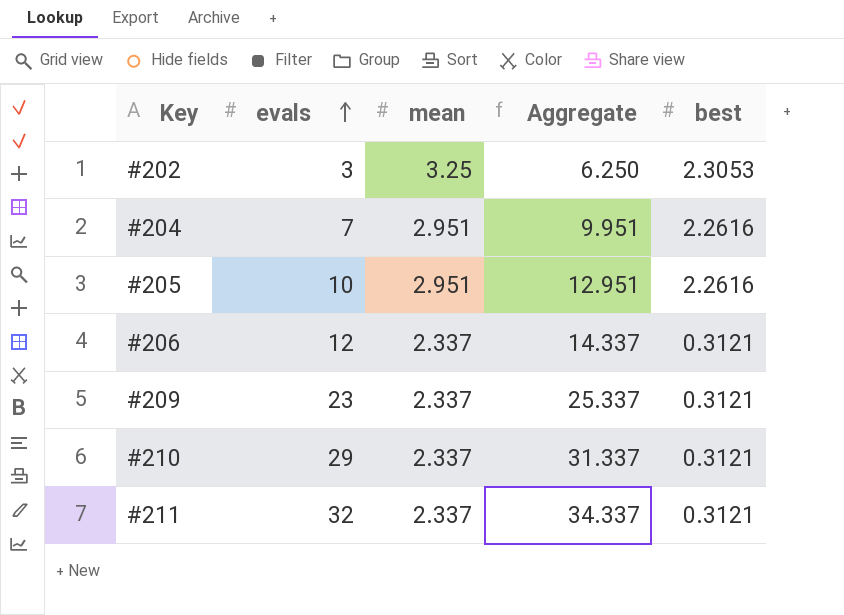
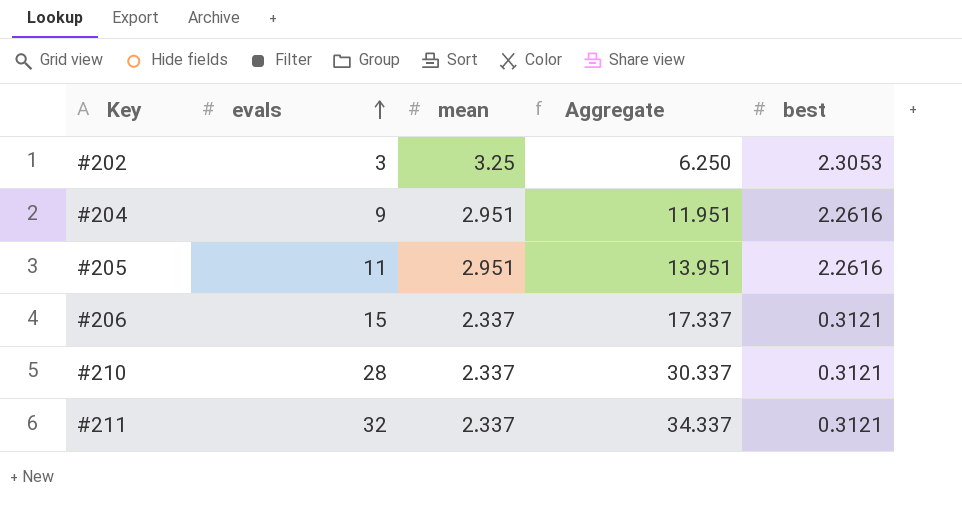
row #209: 23 | 2.337 | 25.337 | 0.3121 -> none
#204 | evals: 7 -> 9
#204 | Aggregate: 9.951 -> 11.951
#205 | evals: 10 -> 11
#205 | Aggregate: 12.951 -> 13.951
#206 | evals: 12 -> 15
#206 | Aggregate: 14.337 -> 17.337
#210 | evals: 29 -> 28
#210 | Aggregate: 31.337 -> 30.337

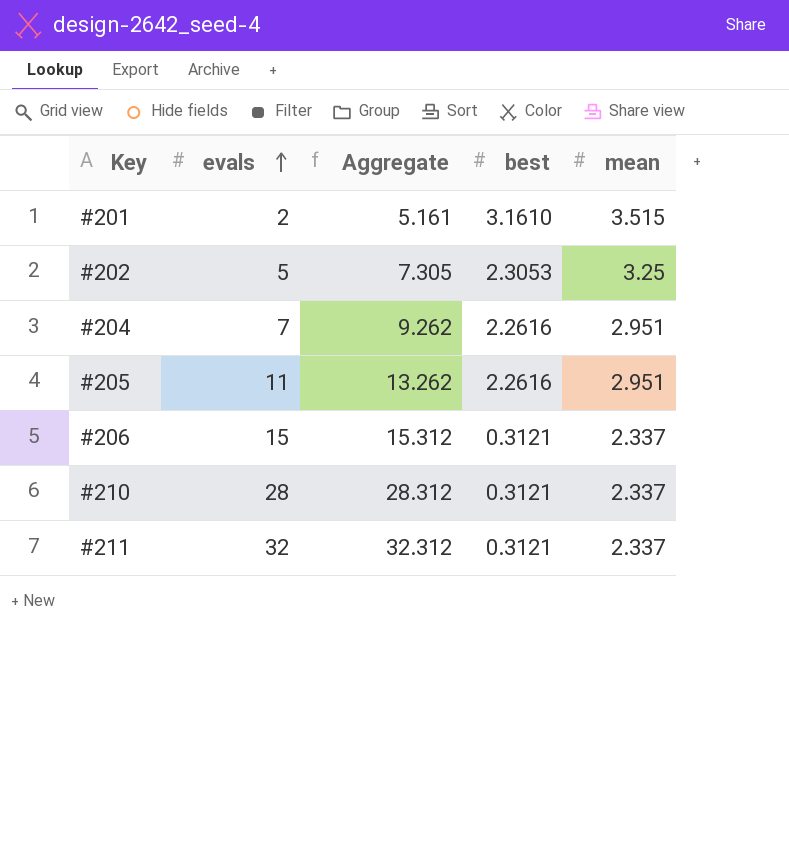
column Aggregate | formula: [evals] + [mean] -> [evals] + [best]
column mean | position: 3 -> 5
row #201: none -> 2 | 5.161 | 3.1610 | 3.515
#202 | evals: 3 -> 5
#204 | evals: 9 -> 7

